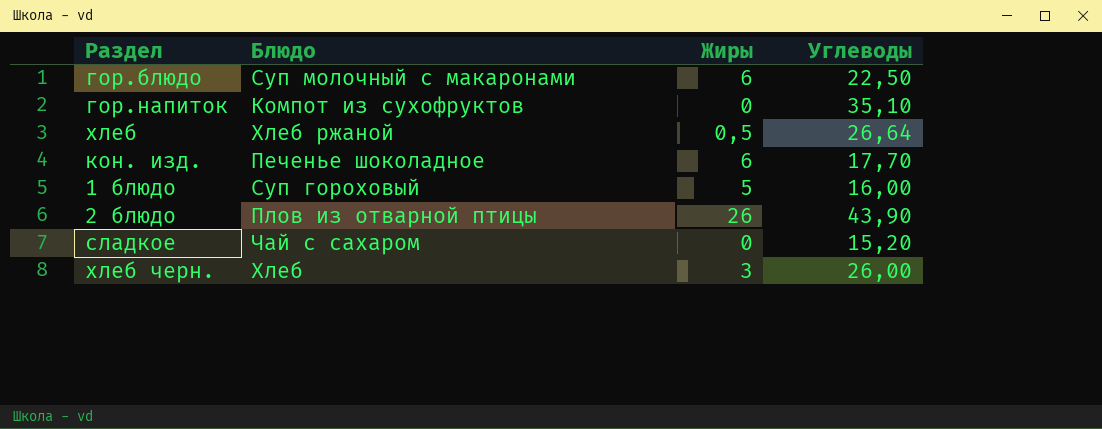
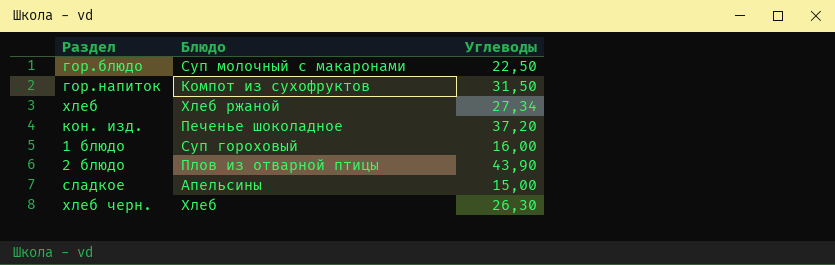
column Жиры | position: 3 -> none
гор.напиток | Углеводы: 35,10 -> 31,50
хлеб | Углеводы: 26,64 -> 27,34
кон. изд. | Углеводы: 17,70 -> 37,20
сладкое | Блюдо: Чай с сахаром -> Апельсины
сладкое | Углеводы: 15,20 -> 15,00
хлеб черн. | Углеводы: 26,00 -> 26,30

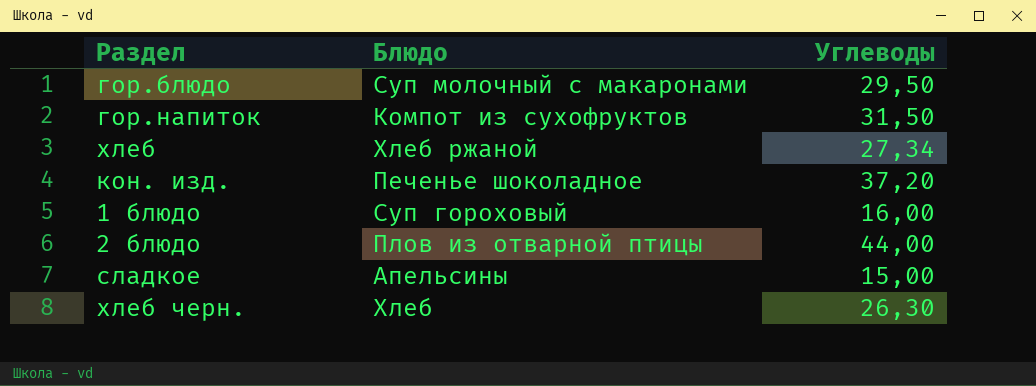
гор.блюдо | Углеводы: 22,50 -> 29,50
2 блюдо | Углеводы: 43,90 -> 44,00

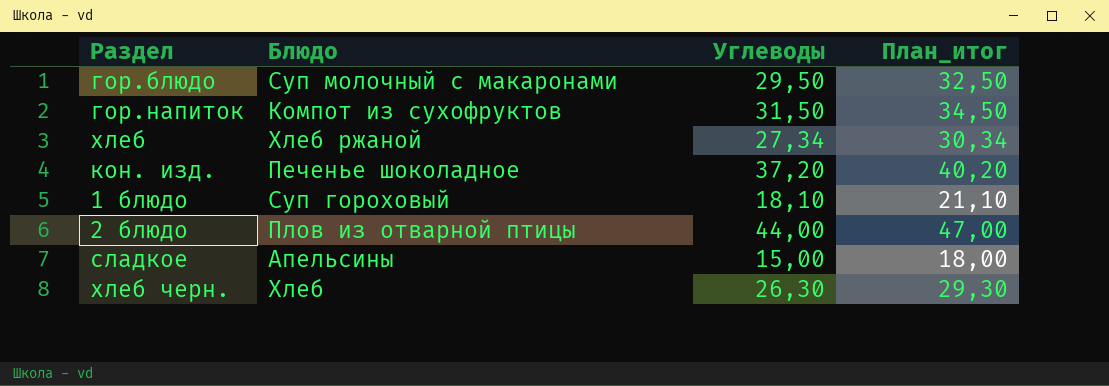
column План_итог | formula: none -> [Углеводы] + 3
1 блюдо | Углеводы: 16,00 -> 18,10

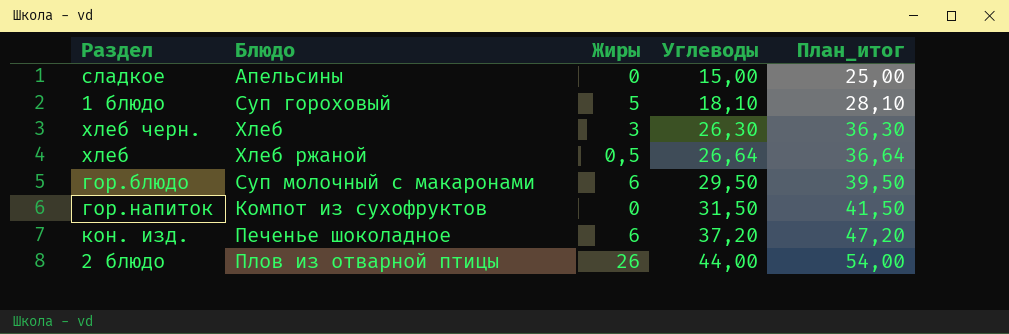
row order: none -> Углеводы ascending
column Жиры | position: none -> 3
column План_итог | formula: [Углеводы] + 3 -> [Углеводы] + 10
хлеб | Углеводы: 27,34 -> 26,64

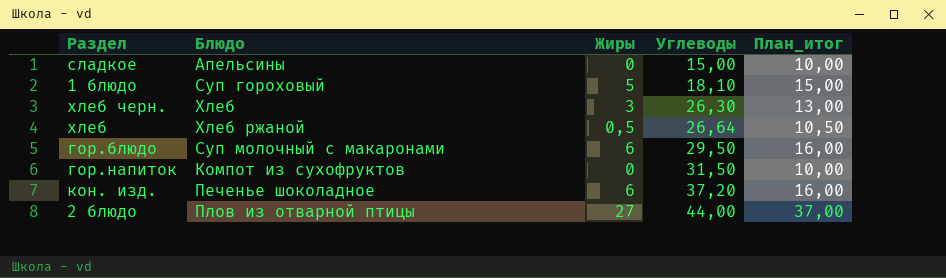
column План_итог | formula: [Углеводы] + 10 -> [Жиры] + 10
2 блюдо | Жиры: 26 -> 27

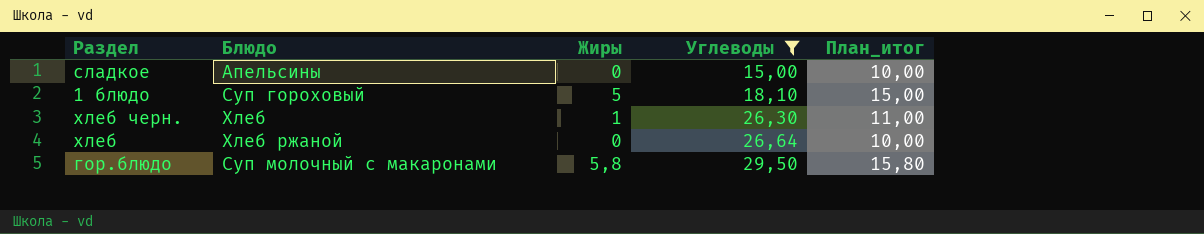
filter: none -> Углеводы <= 29,50
хлеб черн. | Жиры: 3 -> 1
хлеб черн. | План_итог: 13,00 -> 11,00
хлеб | Жиры: 0,5 -> 0
хлеб | План_итог: 10,50 -> 10,00
гор.блюдо | Жиры: 6 -> 5,8
гор.блюдо | План_итог: 16,00 -> 15,80

